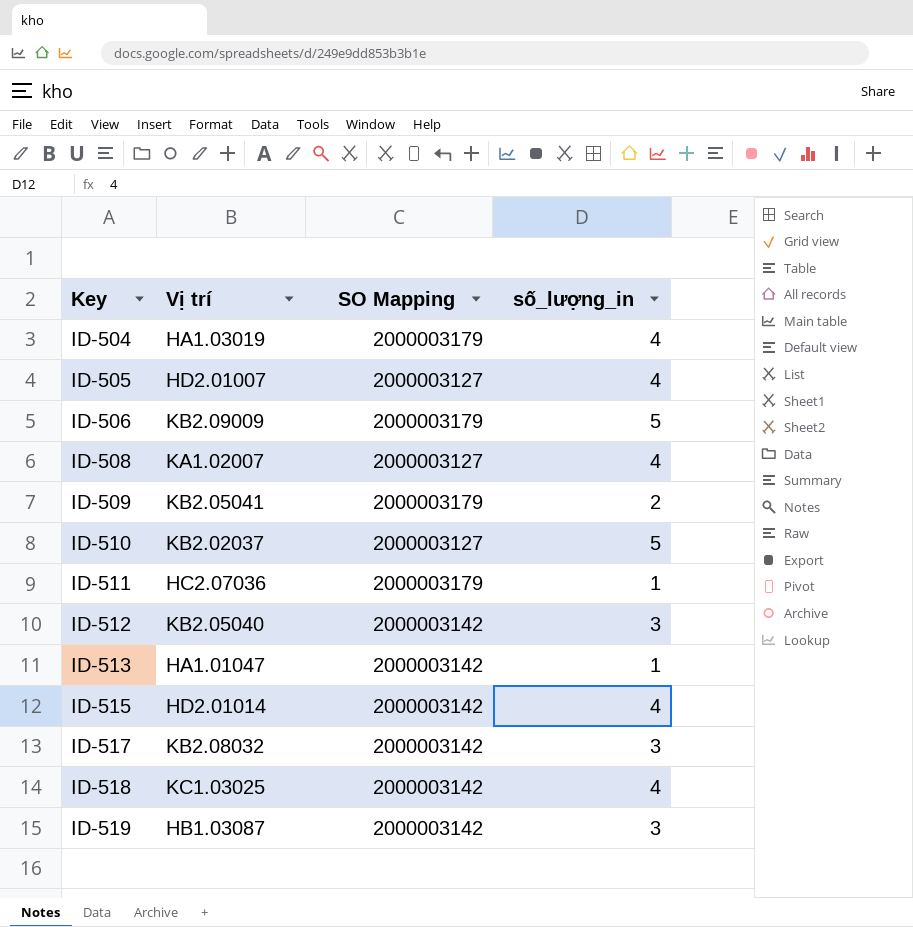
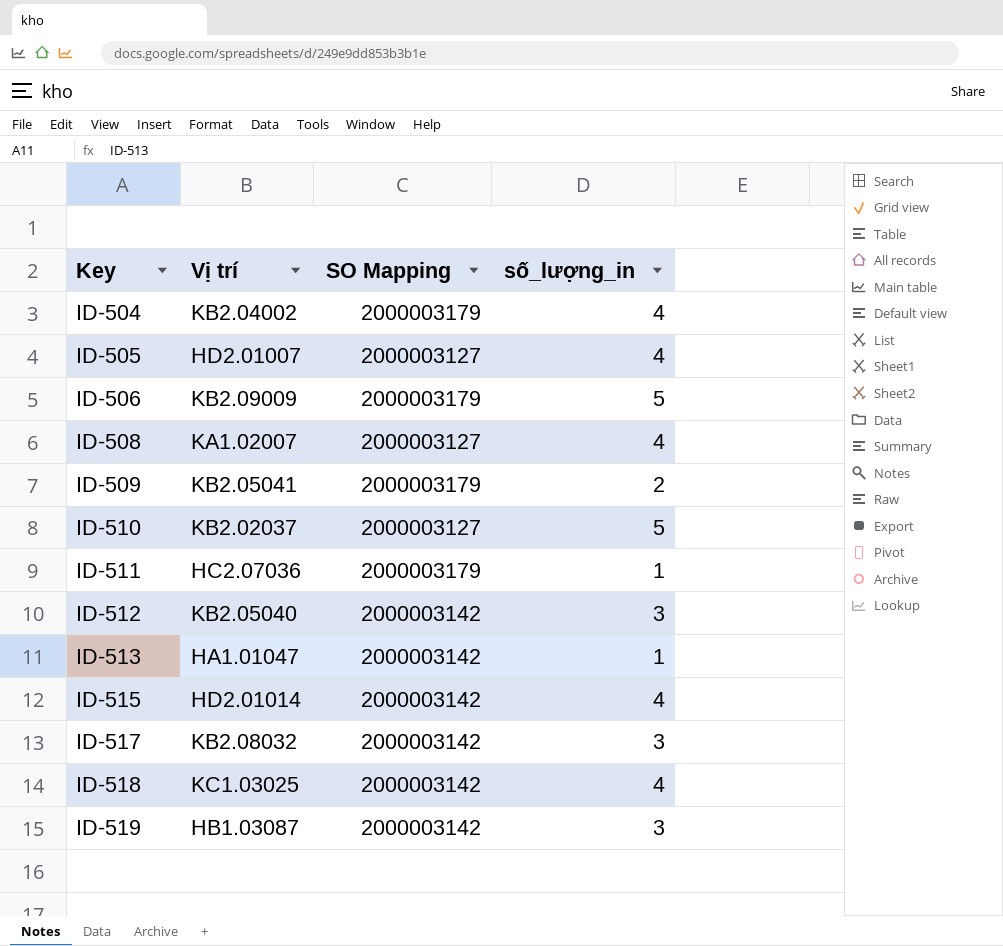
ID-504 | Vị trí: HA1.03019 -> KB2.04002

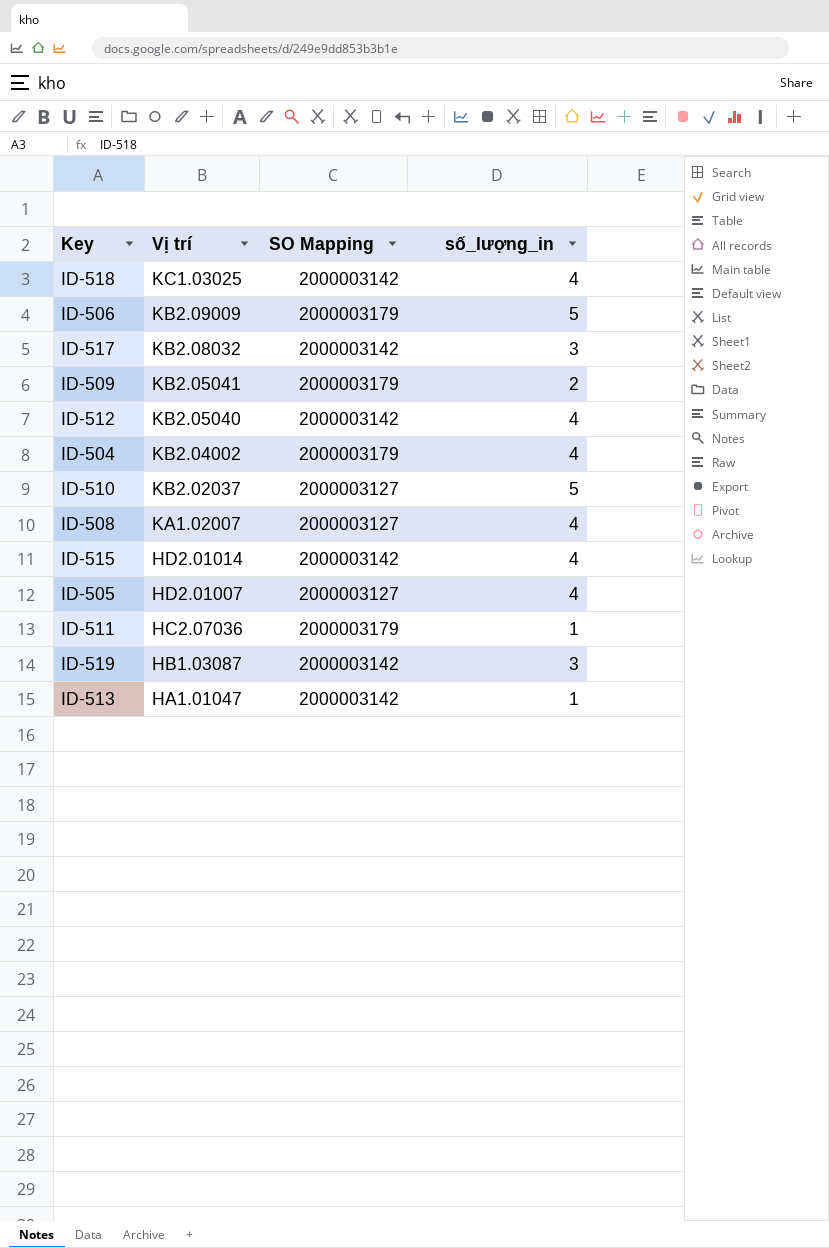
row order: Key ascending -> Vị trí descending
ID-512 | số_lượng_in: 3 -> 4

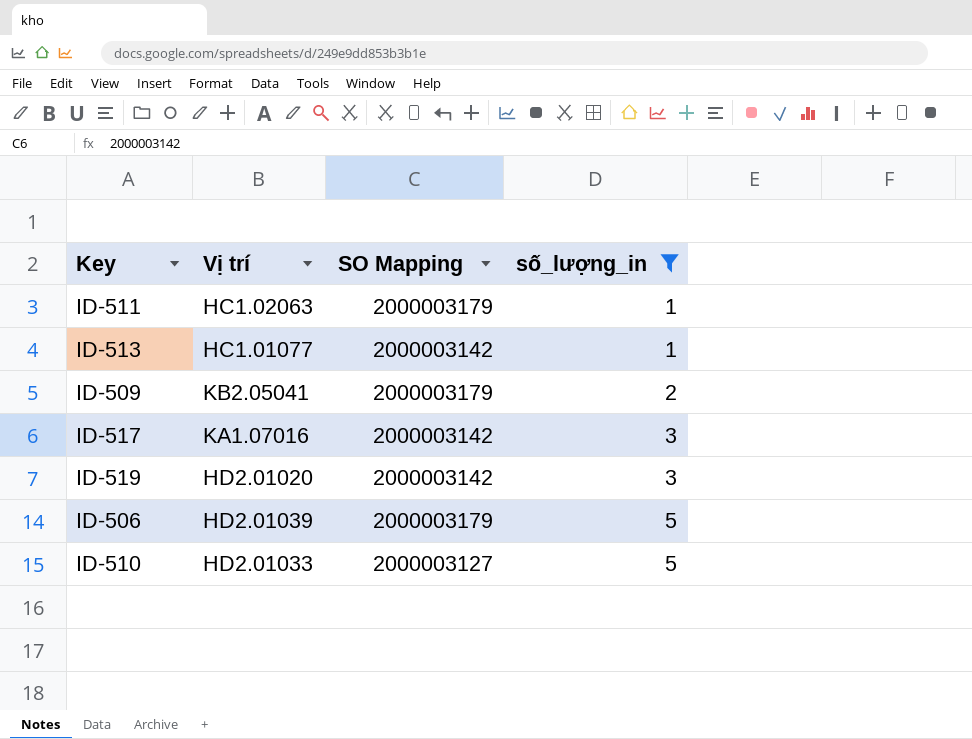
filter: none -> số_lượng_in != 4
row order: Vị trí descending -> số_lượng_in ascending
ID-511 | Vị trí: HC2.07036 -> HC1.02063
ID-513 | Vị trí: HA1.01047 -> HC1.01077
ID-517 | Vị trí: KB2.08032 -> KA1.07016
ID-519 | Vị trí: HB1.03087 -> HD2.01020
ID-506 | Vị trí: KB2.09009 -> HD2.01039
ID-510 | Vị trí: KB2.02037 -> HD2.01033

